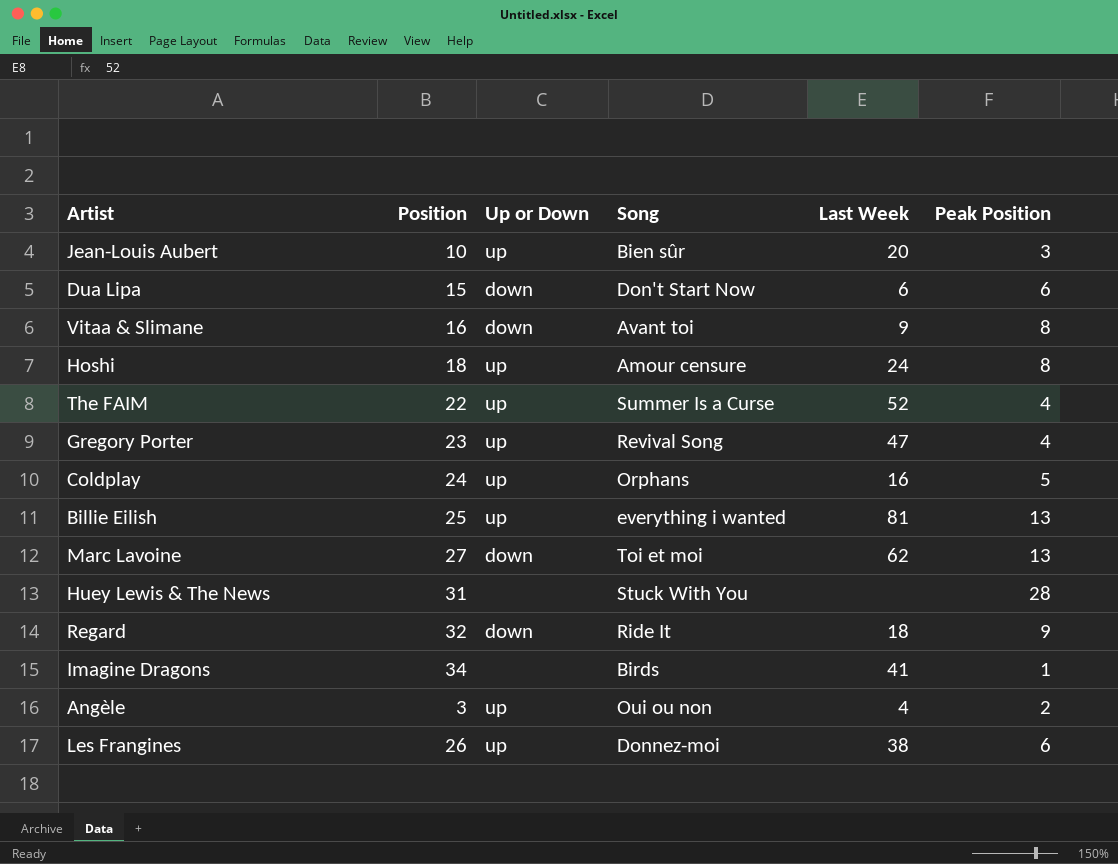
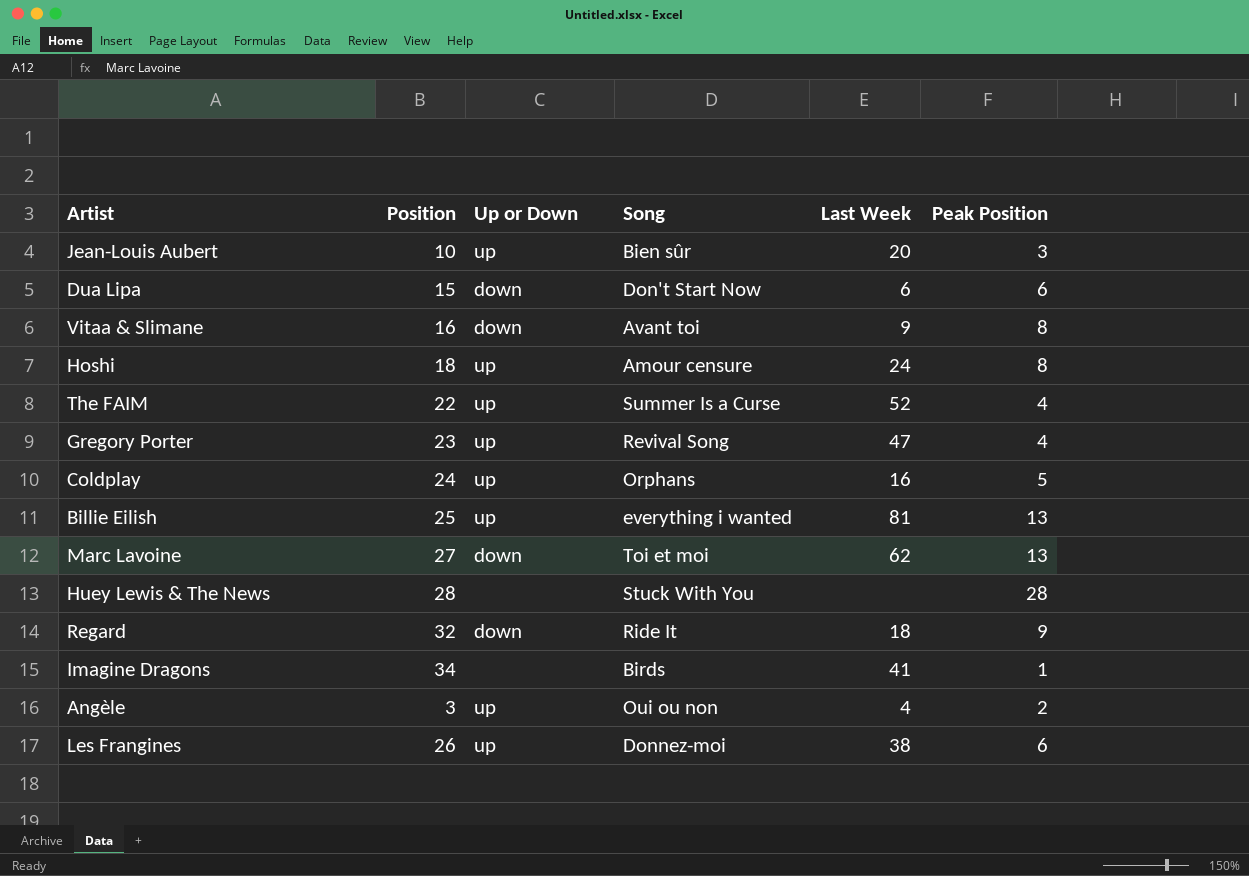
Huey Lewis & The News | Position: 31 -> 28

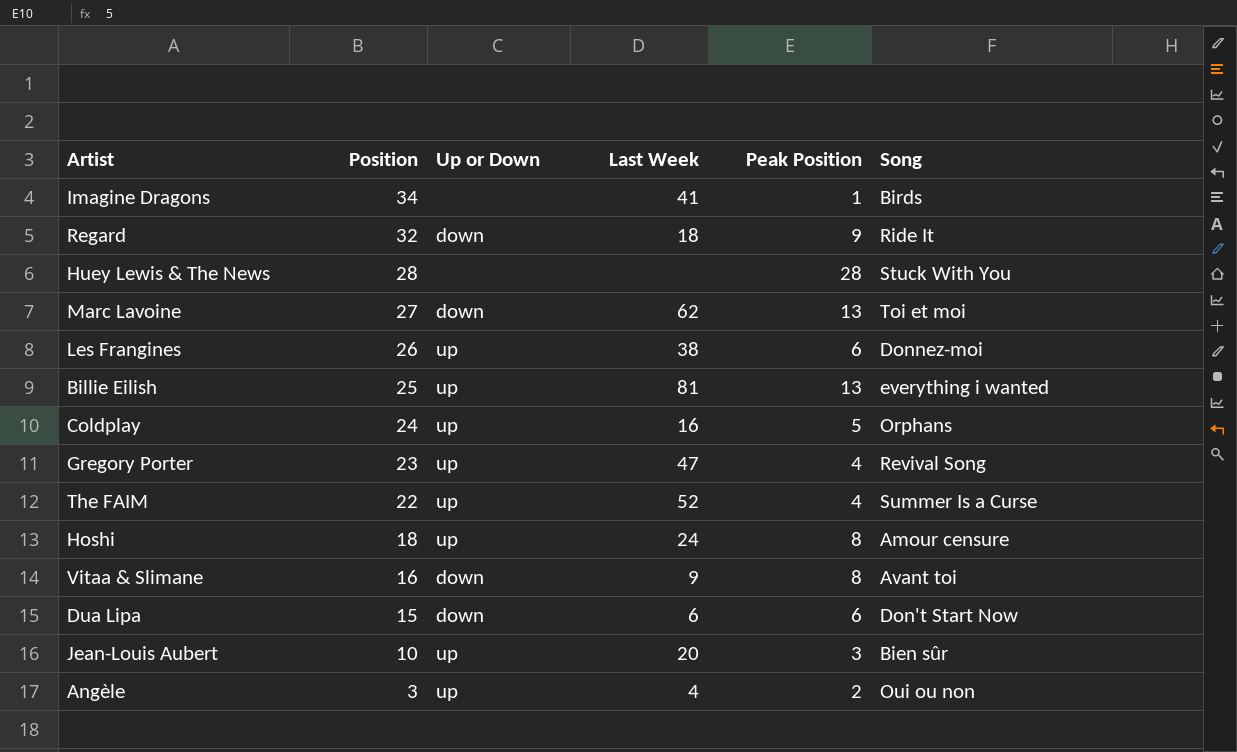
row order: none -> Position descending
column Song | position: 4 -> 6

